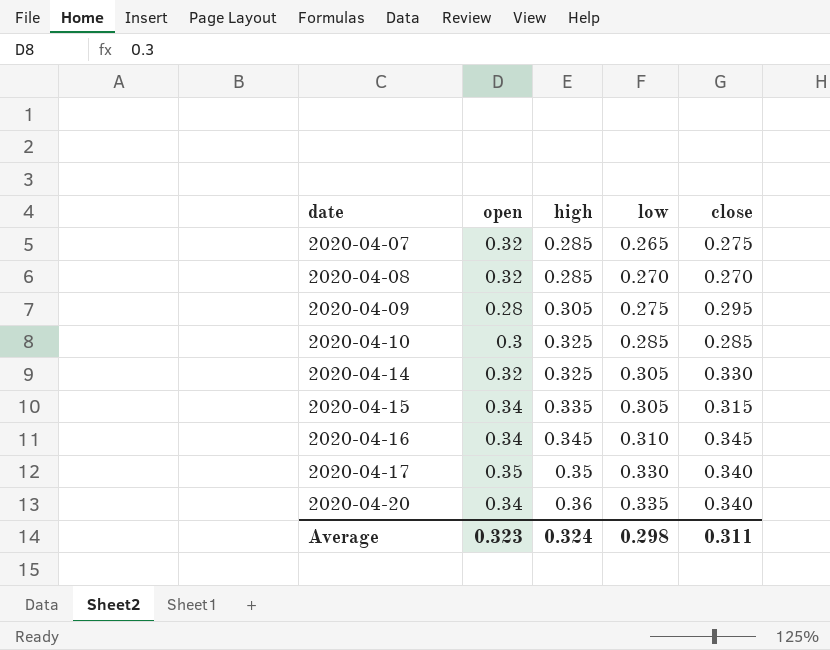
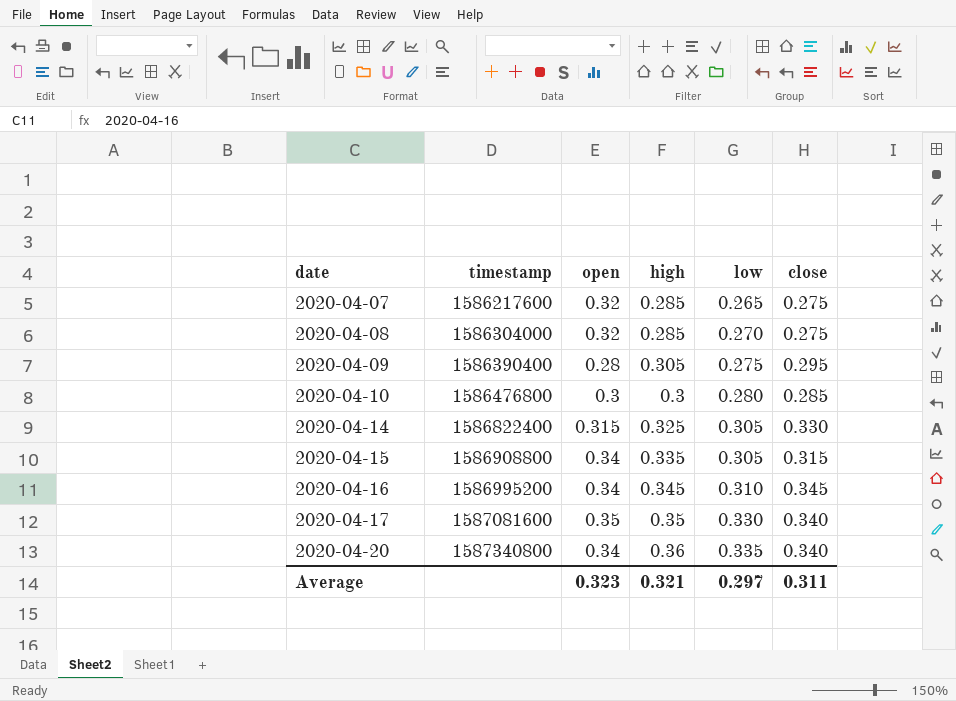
column timestamp | position: none -> 2
2020-04-08 | close: 0.270 -> 0.275
2020-04-10 | high: 0.325 -> 0.3
2020-04-10 | low: 0.285 -> 0.280
2020-04-14 | open: 0.32 -> 0.315
Average | high: 0.324 -> 0.321
Average | low: 0.298 -> 0.297

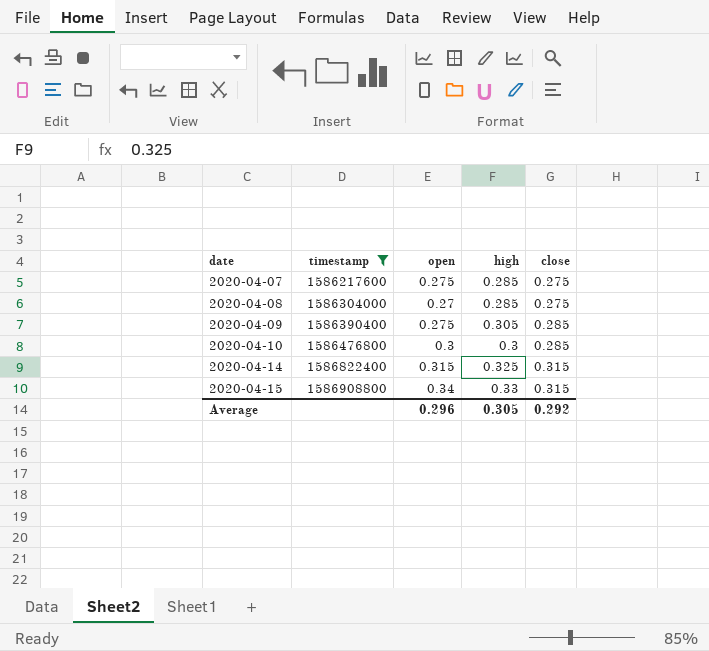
filter: none -> timestamp <= 1586908800
column low | position: 5 -> none
2020-04-07 | open: 0.32 -> 0.275
2020-04-08 | open: 0.32 -> 0.27
2020-04-09 | open: 0.28 -> 0.275
2020-04-09 | close: 0.295 -> 0.285
2020-04-14 | close: 0.330 -> 0.315
2020-04-15 | high: 0.335 -> 0.33
Average | open: 0.323 -> 0.296
Average | high: 0.321 -> 0.305
Average | close: 0.311 -> 0.292

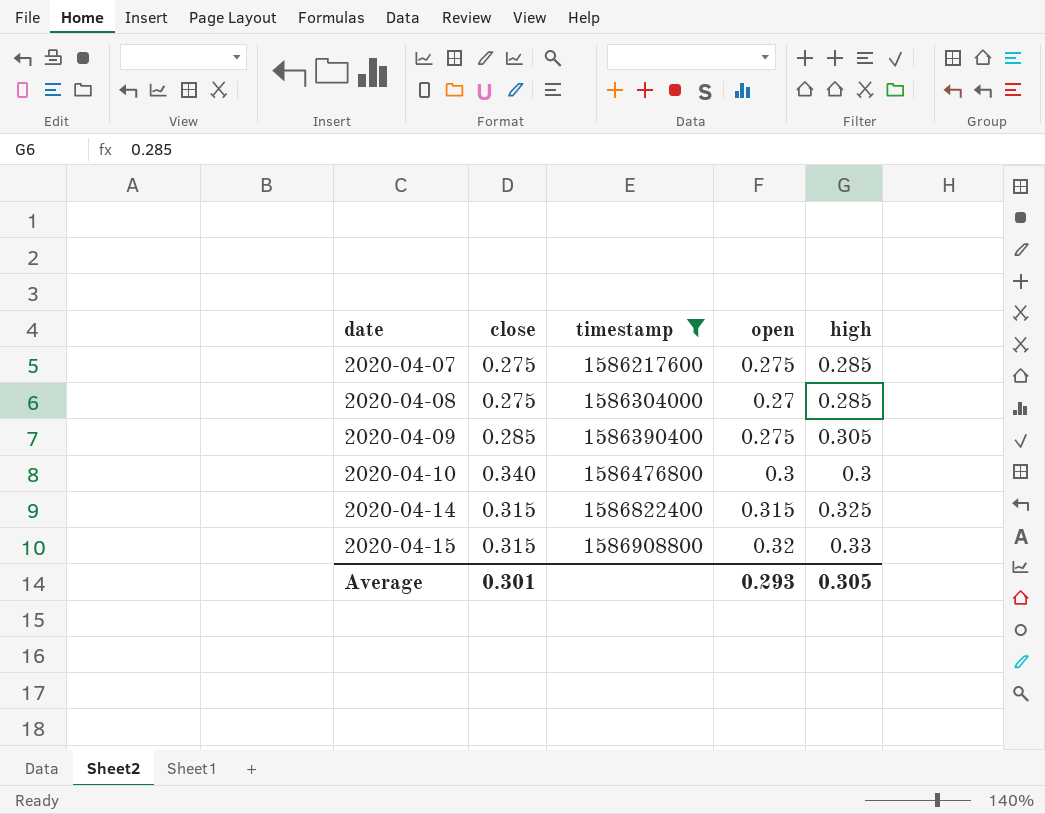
column close | position: 5 -> 2
2020-04-10 | close: 0.285 -> 0.340
2020-04-15 | open: 0.34 -> 0.32
Average | close: 0.292 -> 0.301
Average | open: 0.296 -> 0.293

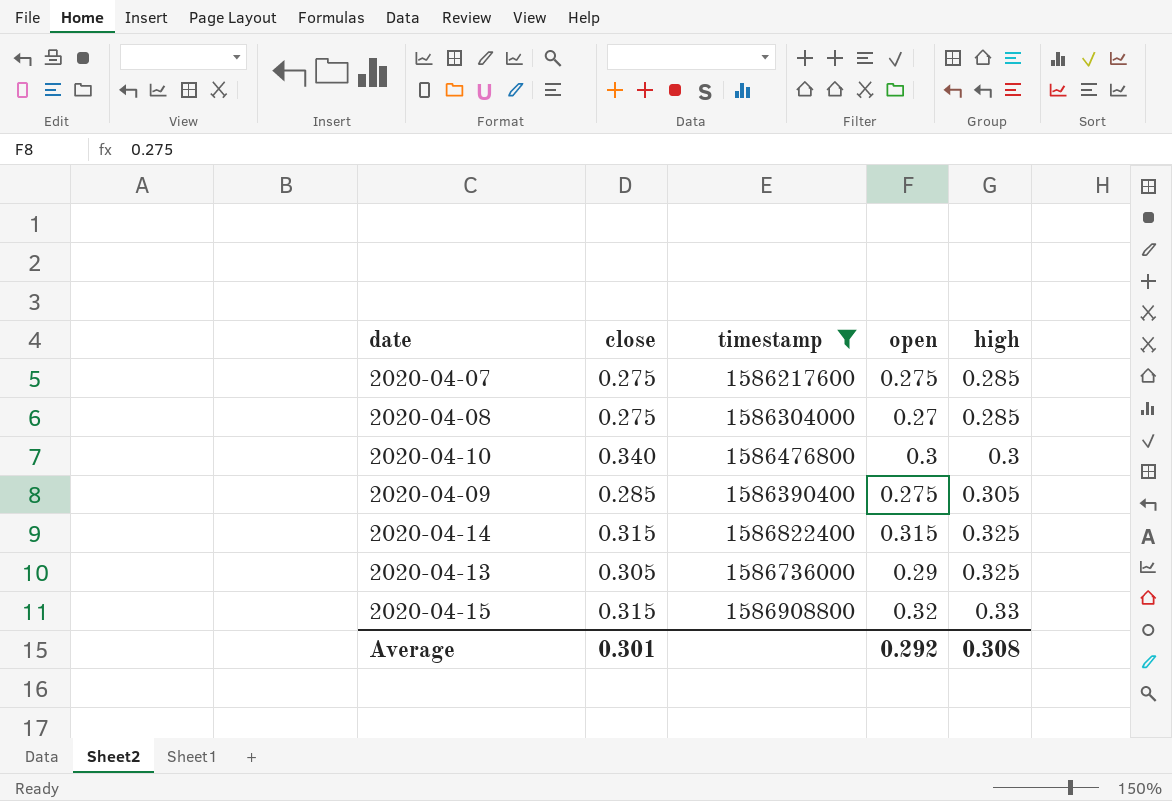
row order: date ascending -> high ascending
row 2020-04-13: none -> 0.305 | 1586736000 | 0.29 | 0.325
Average | open: 0.293 -> 0.292
Average | high: 0.305 -> 0.308

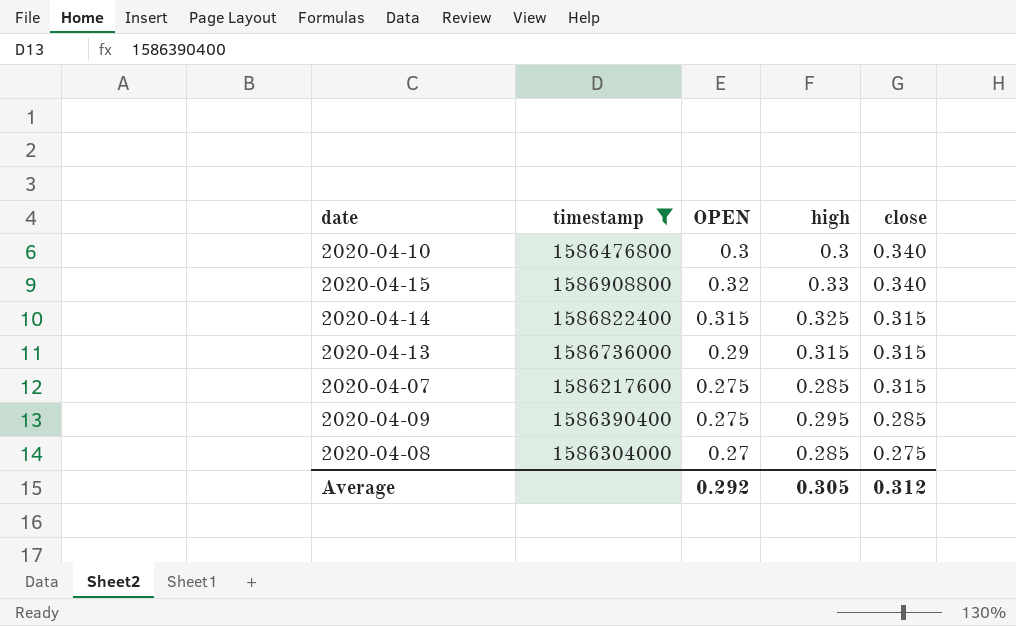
row order: high ascending -> close descending
column name: open -> OPEN
column close | position: 2 -> 5
2020-04-15 | close: 0.315 -> 0.340
2020-04-13 | high: 0.325 -> 0.315
2020-04-13 | close: 0.305 -> 0.315
2020-04-07 | close: 0.275 -> 0.315
2020-04-09 | high: 0.305 -> 0.295
Average | high: 0.308 -> 0.305
Average | close: 0.301 -> 0.312

